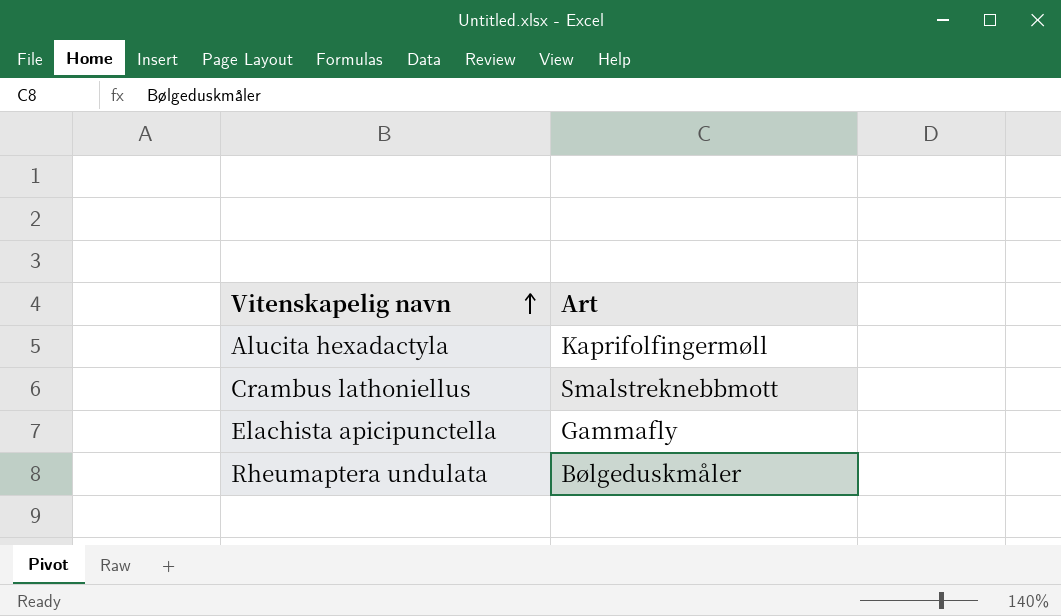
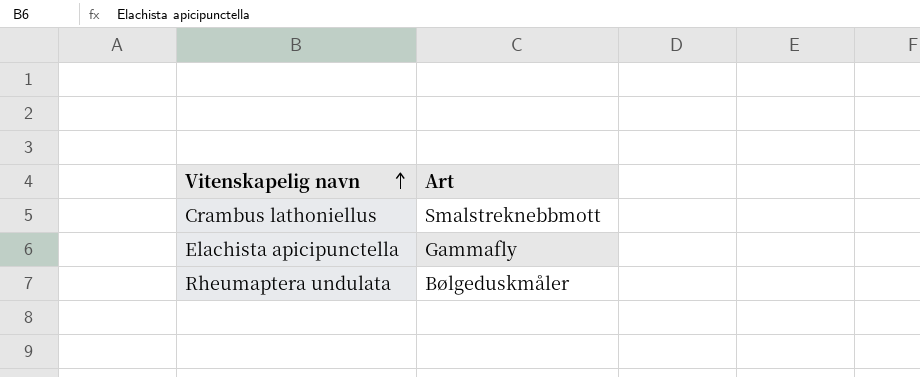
row Alucita hexadactyla: Kaprifolfingermøll -> none

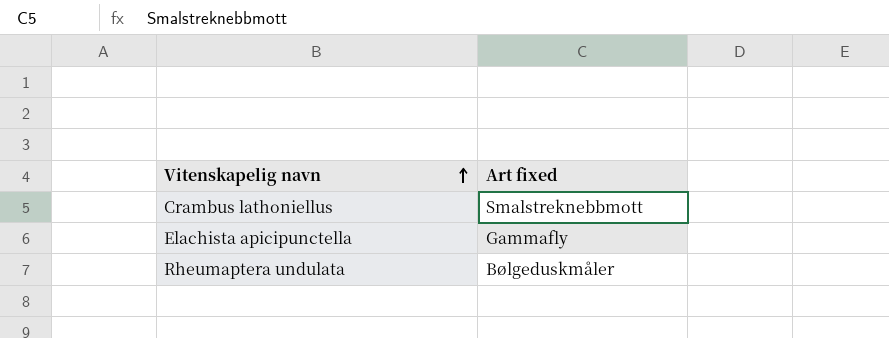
column name: Art -> Art fixed

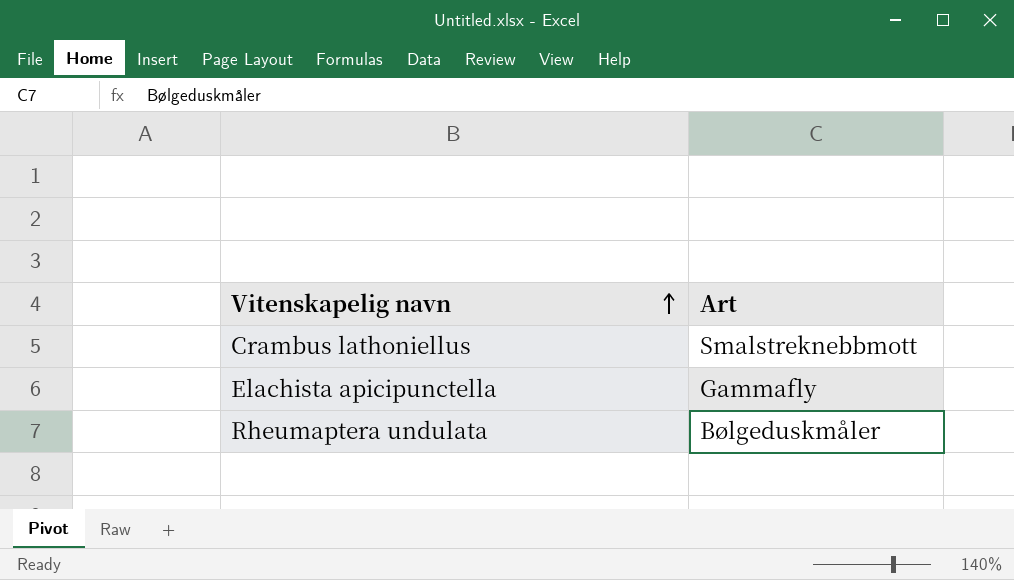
column name: Art fixed -> Art

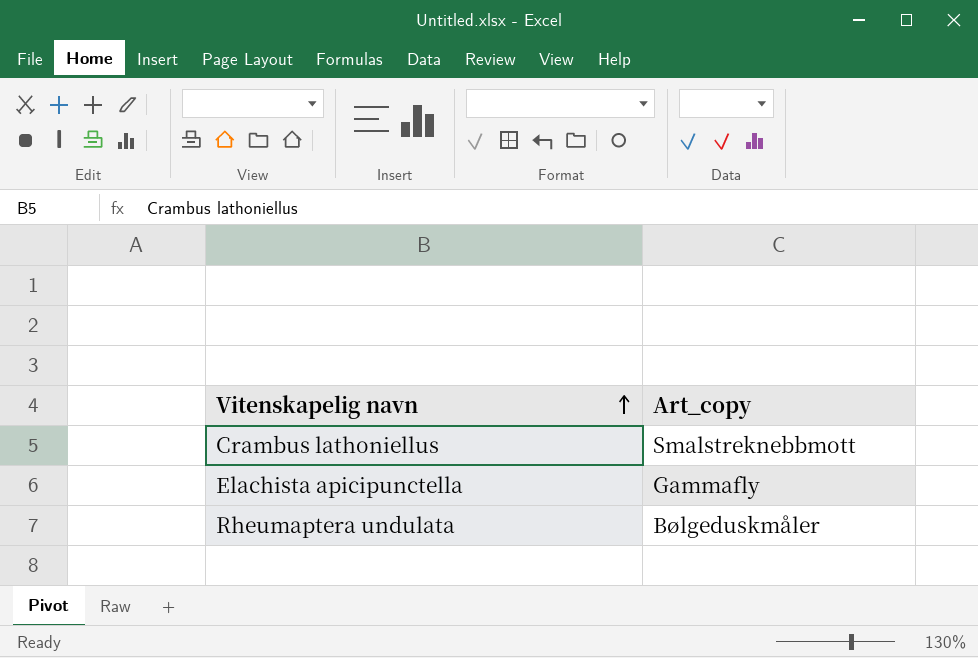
column name: Art -> Art_copy

